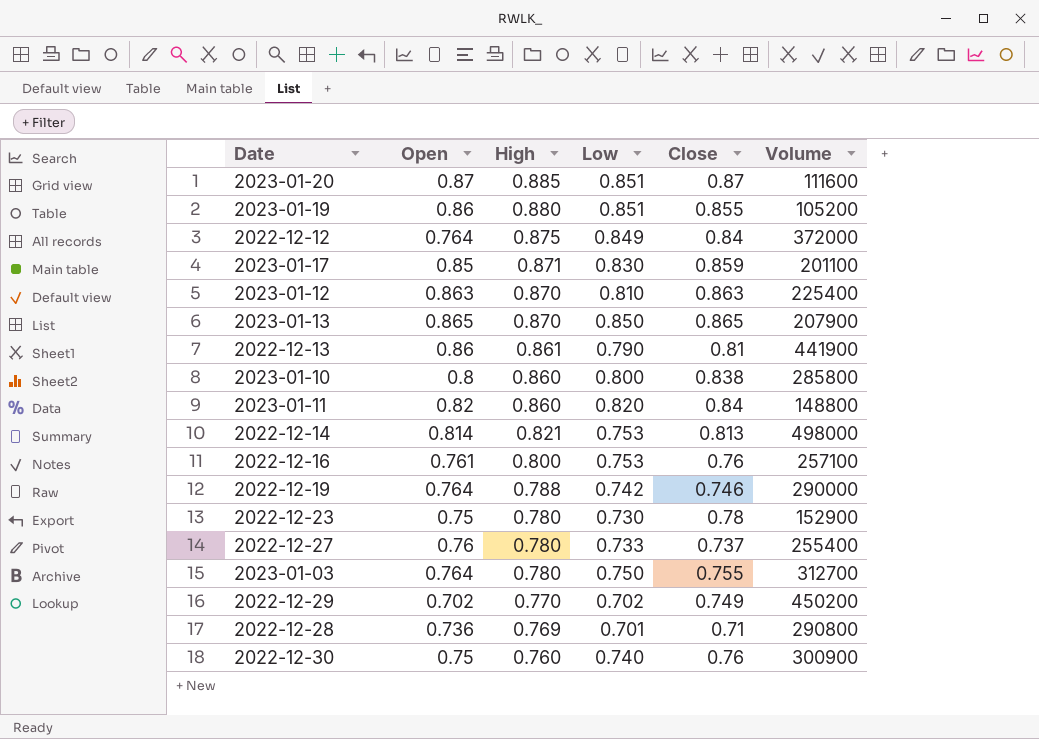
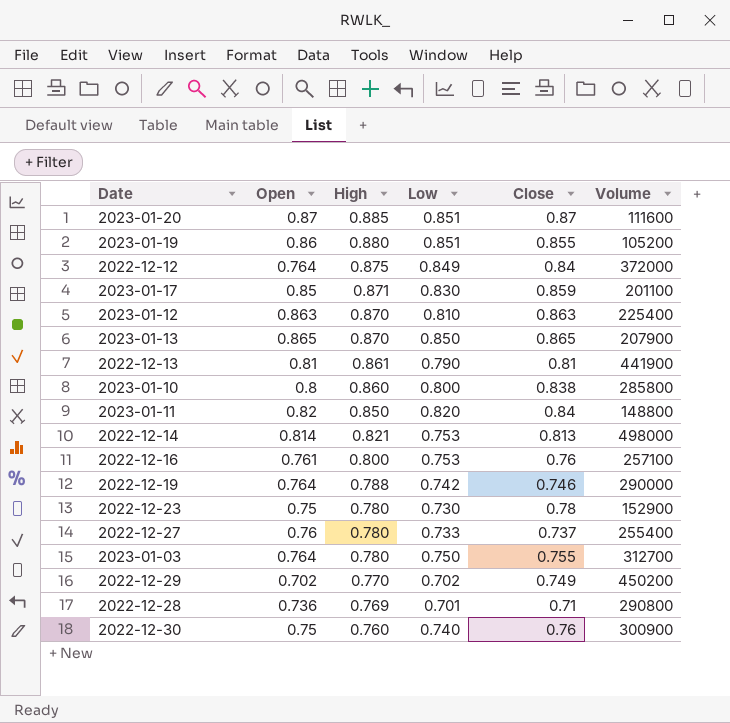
2022-12-13 | Open: 0.86 -> 0.81
2023-01-11 | High: 0.860 -> 0.850

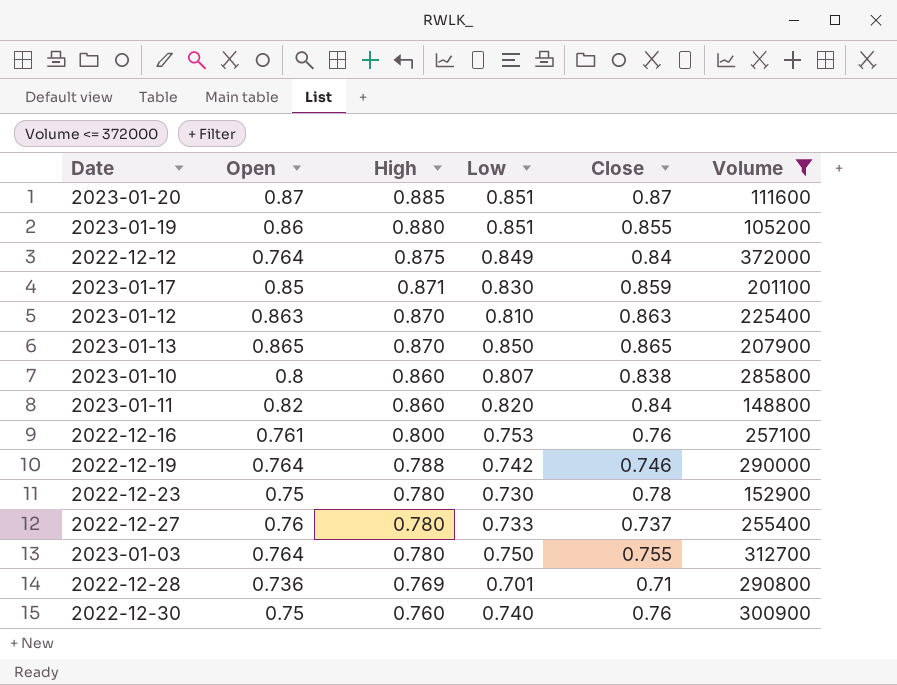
filter: none -> Volume <= 372000
2023-01-10 | Low: 0.800 -> 0.807
2023-01-11 | High: 0.850 -> 0.860

